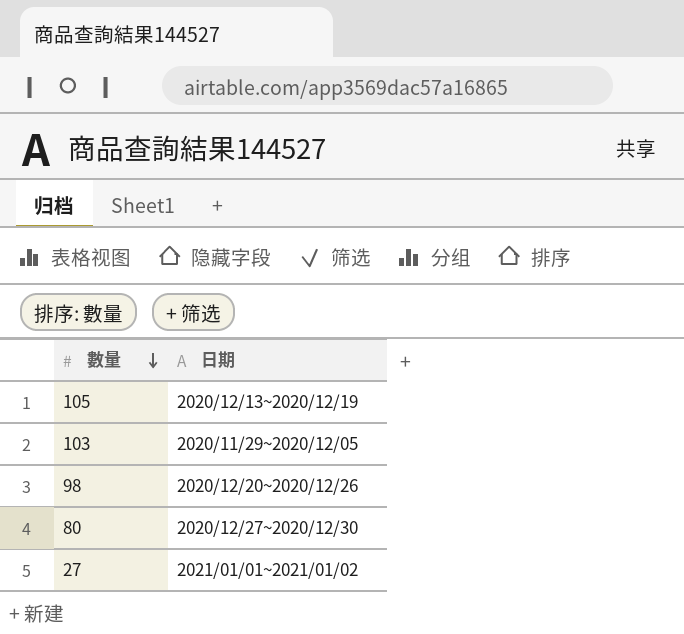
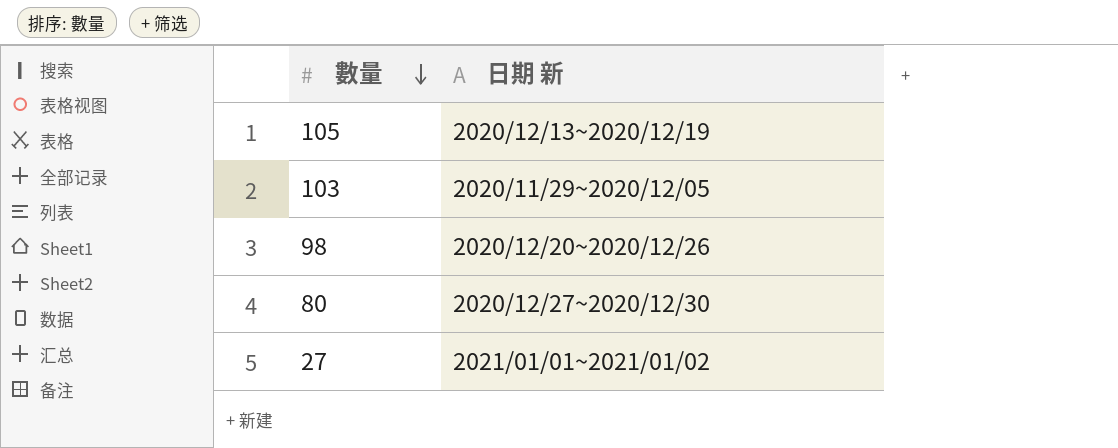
column name: 日期 -> 日期 新

